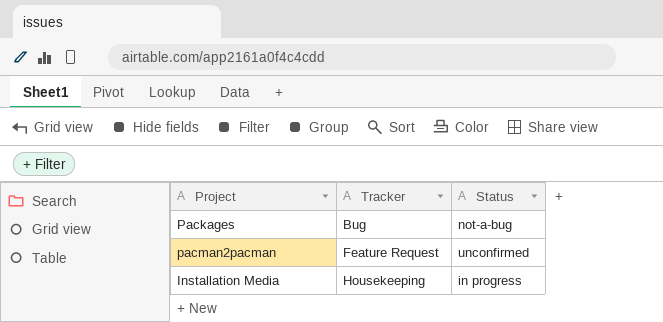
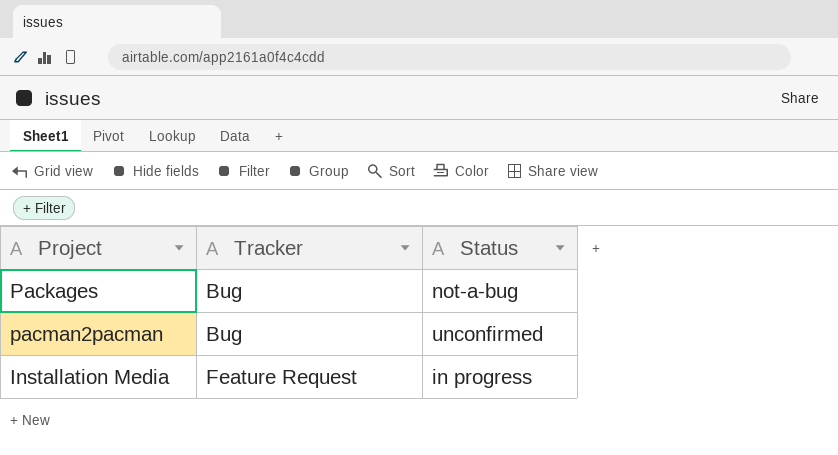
pacman2pacman | Tracker: Feature Request -> Bug
Installation Media | Tracker: Housekeeping -> Feature Request

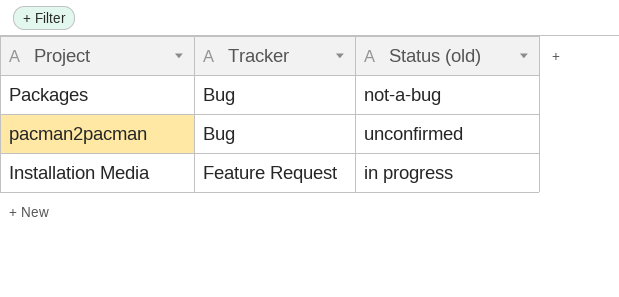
column name: Status -> Status (old)

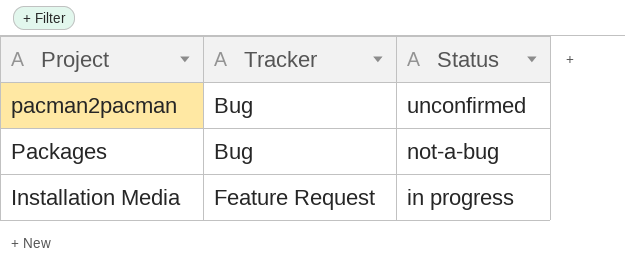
row order: Tracker ascending -> Project descending
column name: Status (old) -> Status

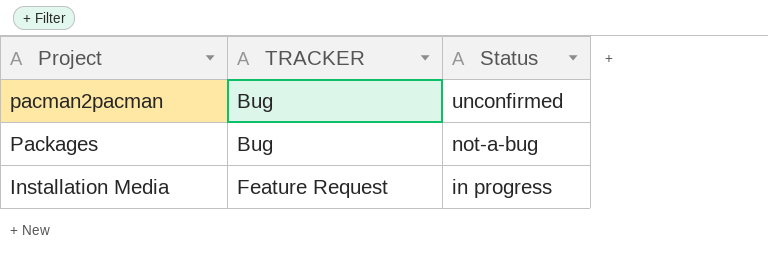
column name: Tracker -> TRACKER

